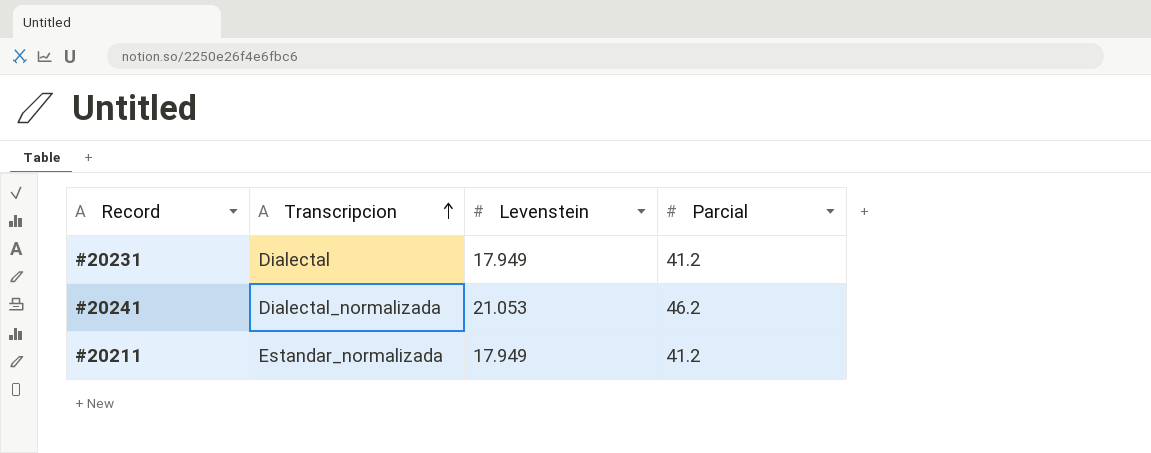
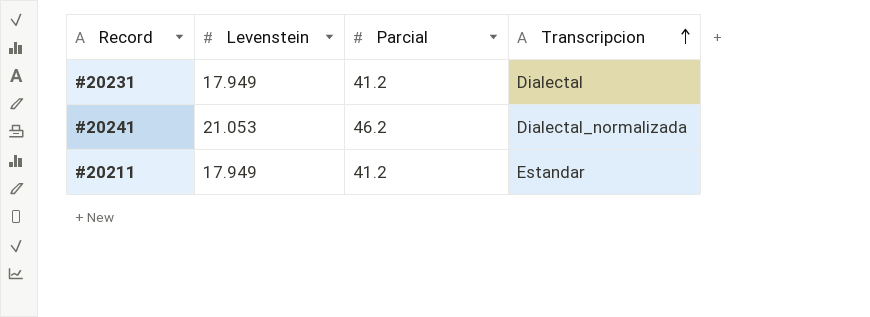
column Transcripcion | position: 2 -> 4
#20211 | Transcripcion: Estandar_normalizada -> Estandar

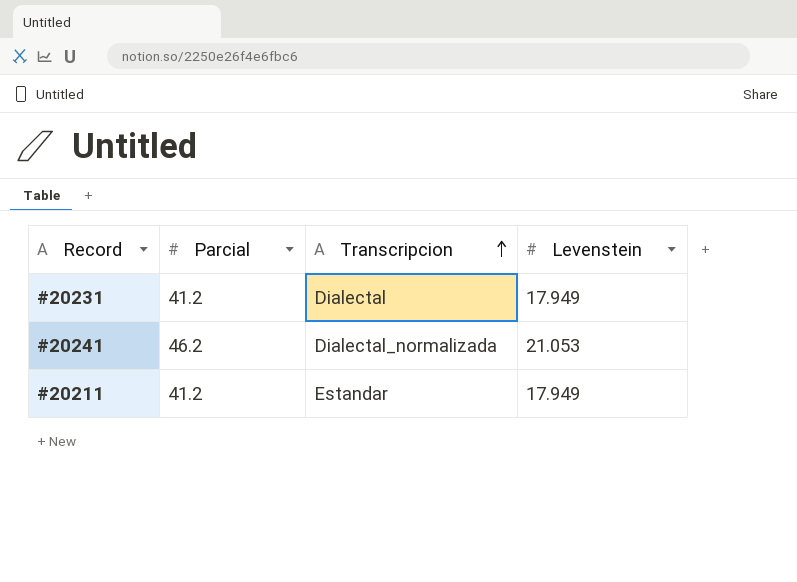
column Levenstein | position: 2 -> 4

